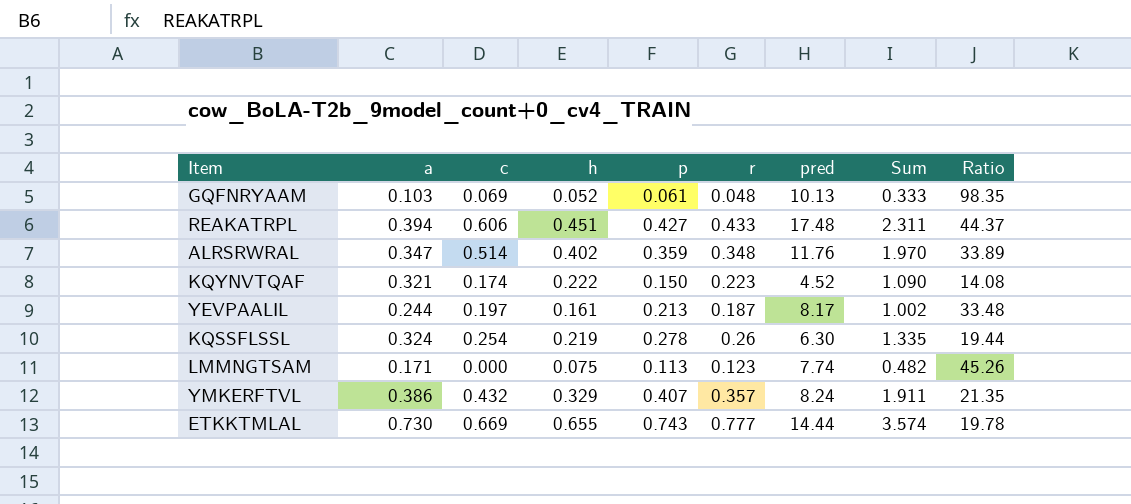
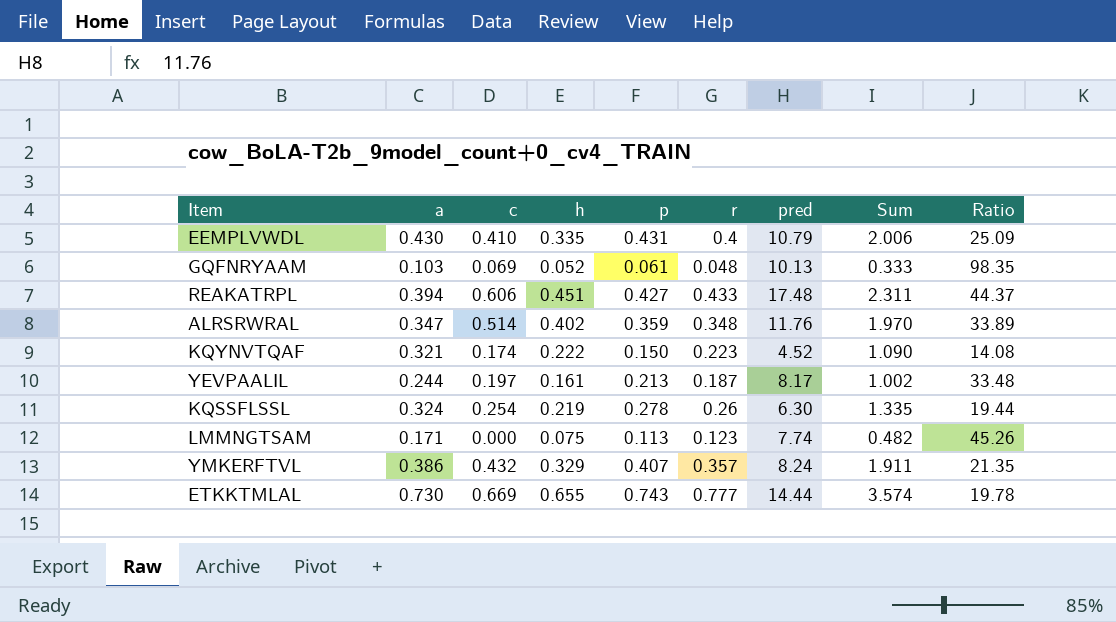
row EEMPLVWDL: none -> 0.430 | 0.410 | 0.335 | 0.431 | 0.4 | 10.79 | 2.006 | 25.09

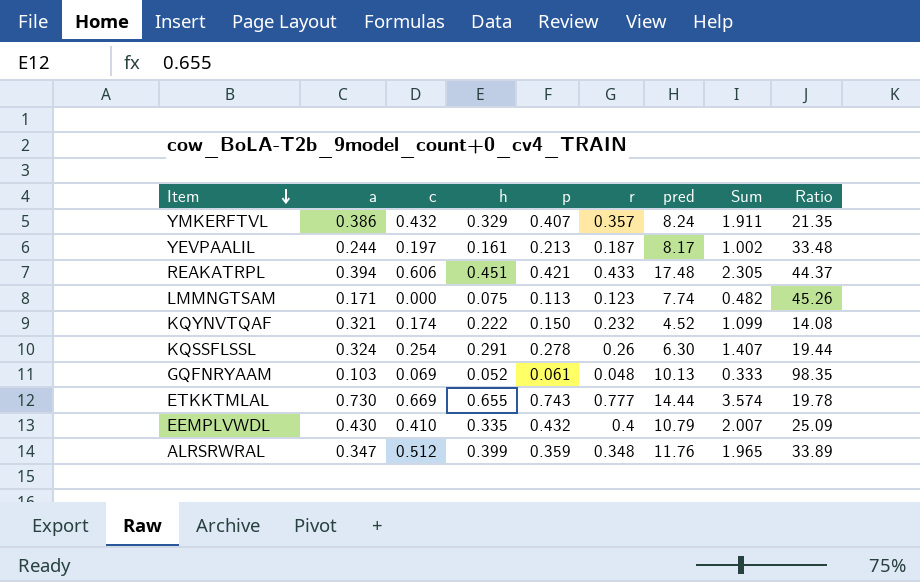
row order: none -> Item descending
REAKATRPL | p: 0.427 -> 0.421
REAKATRPL | Sum: 2.311 -> 2.305
KQYNVTQAF | r: 0.223 -> 0.232
KQYNVTQAF | Sum: 1.090 -> 1.099
KQSSFLSSL | h: 0.219 -> 0.291
KQSSFLSSL | Sum: 1.335 -> 1.407
EEMPLVWDL | p: 0.431 -> 0.432
EEMPLVWDL | Sum: 2.006 -> 2.007
ALRSRWRAL | c: 0.514 -> 0.512
ALRSRWRAL | h: 0.402 -> 0.399
ALRSRWRAL | Sum: 1.970 -> 1.965

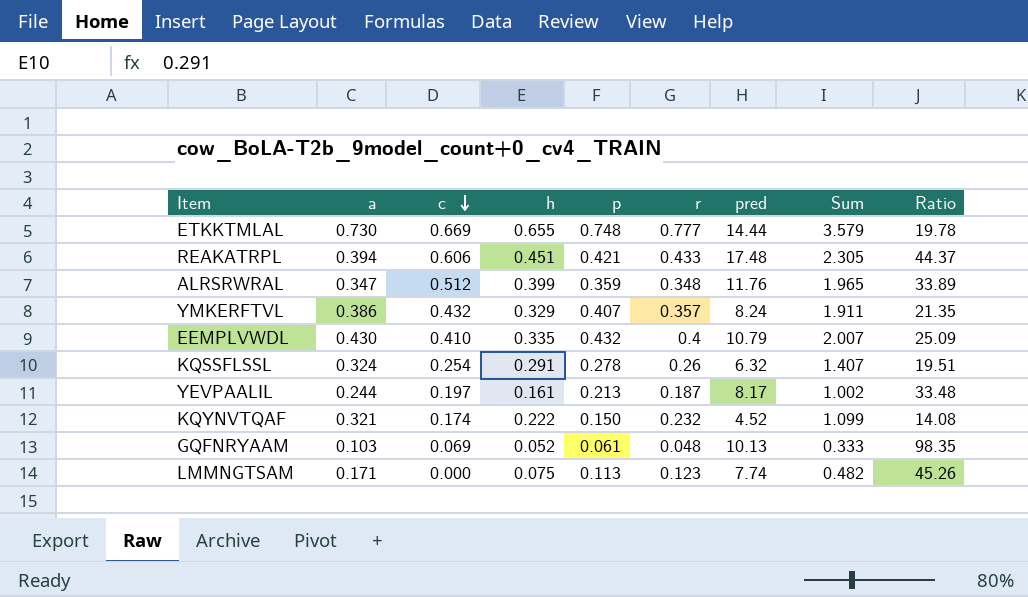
row order: Item descending -> c descending
ETKKTMLAL | p: 0.743 -> 0.748
ETKKTMLAL | Sum: 3.574 -> 3.579
KQSSFLSSL | pred: 6.30 -> 6.32
KQSSFLSSL | Ratio: 19.44 -> 19.51

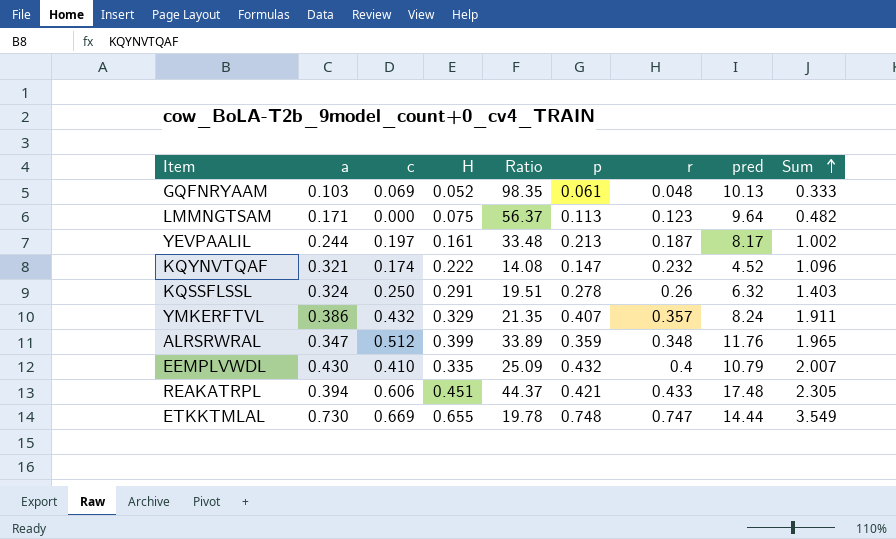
row order: c descending -> Sum ascending
column name: h -> H
column Ratio | position: 9 -> 5
LMMNGTSAM | Ratio: 45.26 -> 56.37
LMMNGTSAM | pred: 7.74 -> 9.64
KQYNVTQAF | p: 0.150 -> 0.147
KQYNVTQAF | Sum: 1.099 -> 1.096
KQSSFLSSL | c: 0.254 -> 0.250
KQSSFLSSL | Sum: 1.407 -> 1.403
ETKKTMLAL | r: 0.777 -> 0.747
ETKKTMLAL | Sum: 3.579 -> 3.549

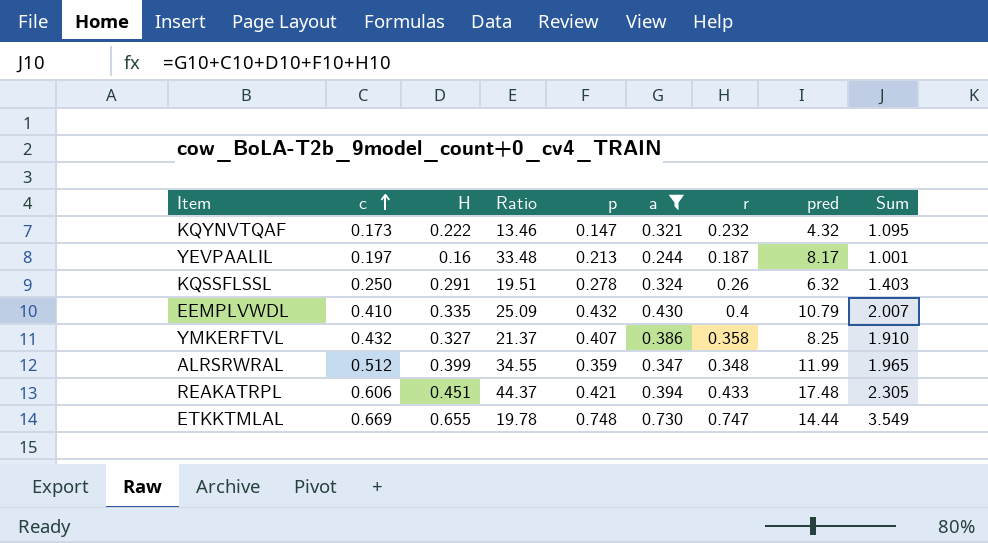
filter: none -> a >= 0.244
row order: Sum ascending -> c ascending
column a | position: 2 -> 6
KQYNVTQAF | c: 0.174 -> 0.173
KQYNVTQAF | Ratio: 14.08 -> 13.46
KQYNVTQAF | pred: 4.52 -> 4.32
KQYNVTQAF | Sum: 1.096 -> 1.095
YEVPAALIL | H: 0.161 -> 0.16
YEVPAALIL | Sum: 1.002 -> 1.001
YMKERFTVL | H: 0.329 -> 0.327
YMKERFTVL | Ratio: 21.35 -> 21.37
YMKERFTVL | r: 0.357 -> 0.358
YMKERFTVL | pred: 8.24 -> 8.25
YMKERFTVL | Sum: 1.911 -> 1.910
ALRSRWRAL | Ratio: 33.89 -> 34.55
ALRSRWRAL | pred: 11.76 -> 11.99

